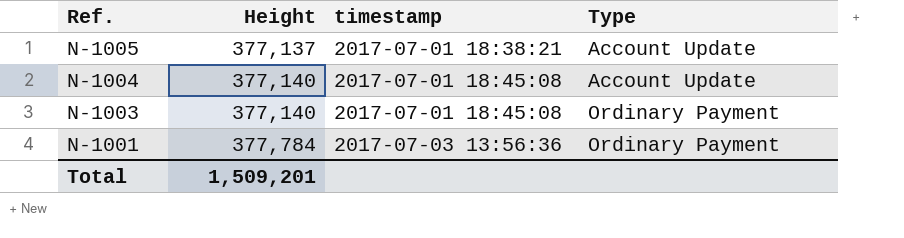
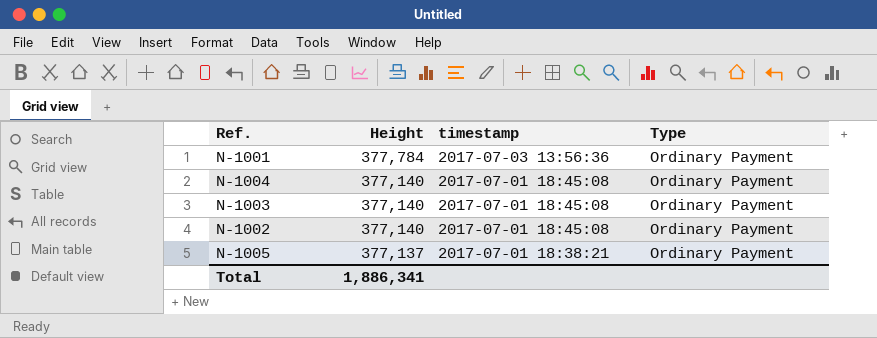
row order: Ref. descending -> Height descending
N-1004 | Type: Account Update -> Ordinary Payment
row N-1002: none -> 377,140 | 2017-07-01 18:45:08 | Ordinary Payment
N-1005 | Type: Account Update -> Ordinary Payment
Total | Height: 1,509,201 -> 1,886,341

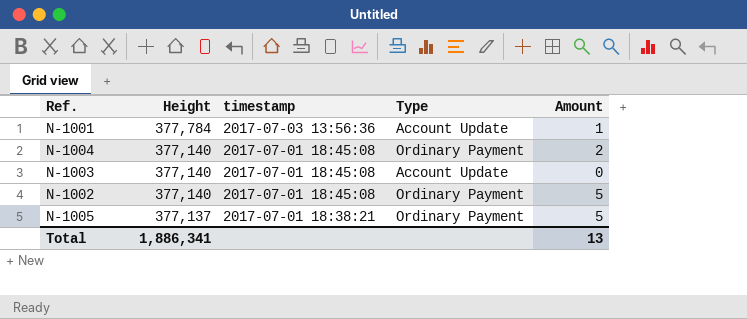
column Amount | position: none -> 5
N-1001 | Type: Ordinary Payment -> Account Update
N-1003 | Type: Ordinary Payment -> Account Update

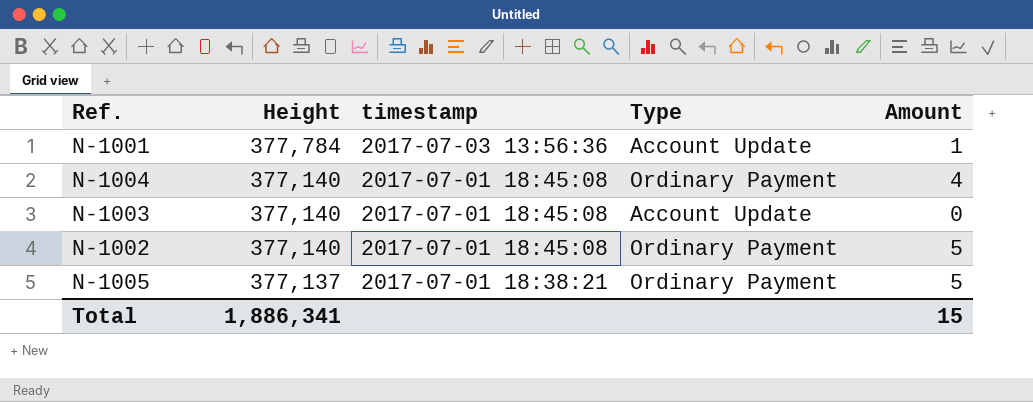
N-1004 | Amount: 2 -> 4
Total | Amount: 13 -> 15

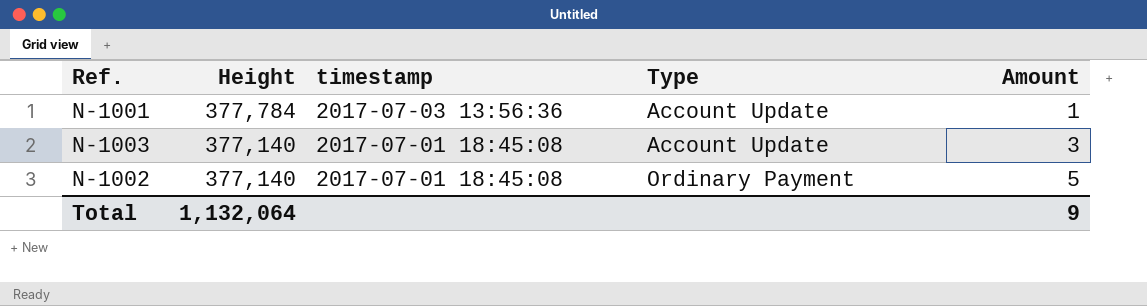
row N-1004: 377,140 | 2017-07-01 18:45:08 | Ordinary Payment | 4 -> none
row N-1005: 377,137 | 2017-07-01 18:38:21 | Ordinary Payment | 5 -> none
N-1003 | Amount: 0 -> 3
Total | Height: 1,886,341 -> 1,132,064
Total | Amount: 15 -> 9

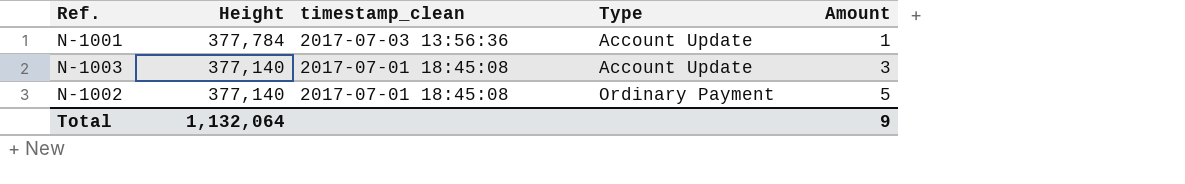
column name: timestamp -> timestamp_clean

